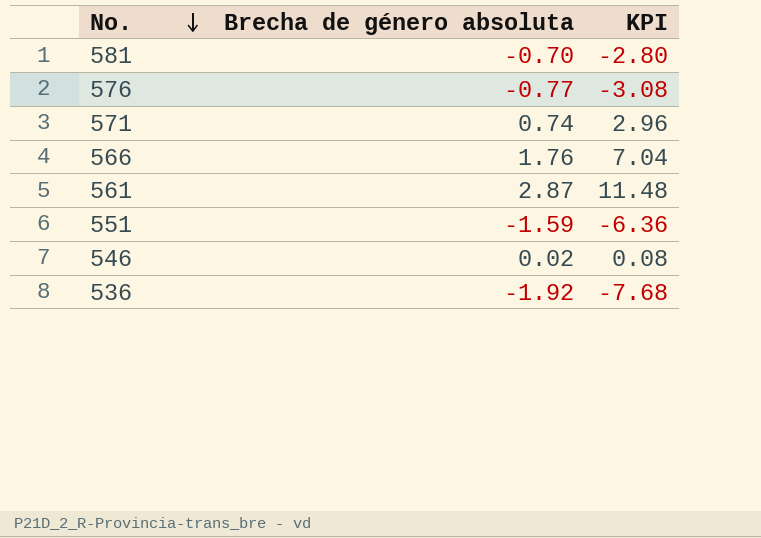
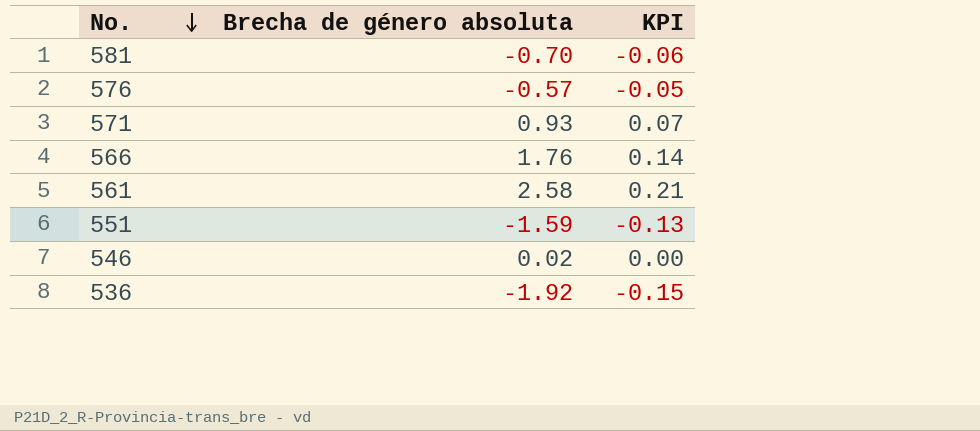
column KPI | formula: [Brecha de género absoluta] * 4 -> [Brecha de género absoluta] * 0.08
576 | Brecha de género absoluta: -0.77 -> -0.57
571 | Brecha de género absoluta: 0.74 -> 0.93
561 | Brecha de género absoluta: 2.87 -> 2.58

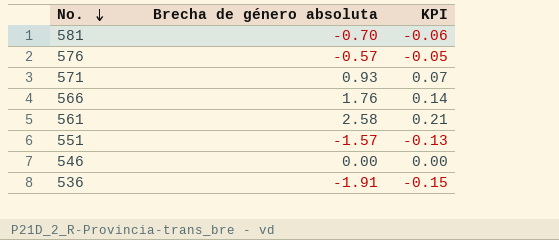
551 | Brecha de género absoluta: -1.59 -> -1.57
546 | Brecha de género absoluta: 0.02 -> 0.00
536 | Brecha de género absoluta: -1.92 -> -1.91

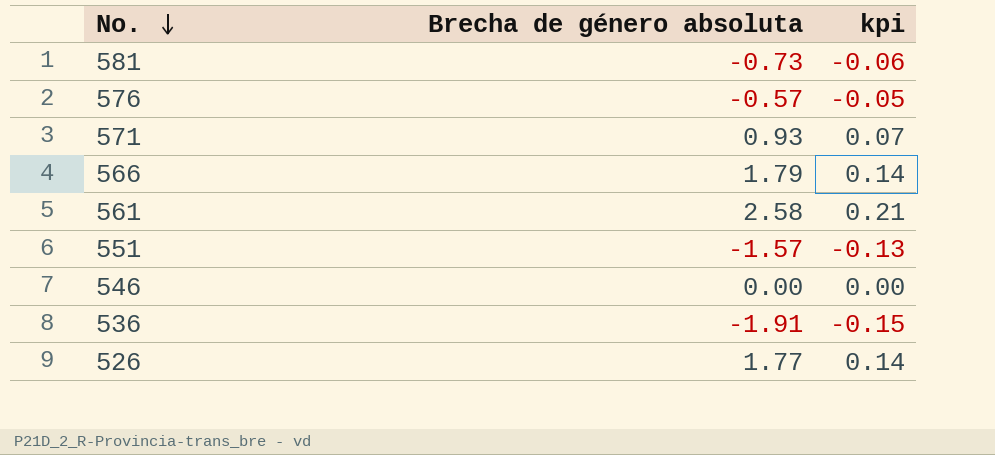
column name: KPI -> kpi
581 | Brecha de género absoluta: -0.70 -> -0.73
566 | Brecha de género absoluta: 1.76 -> 1.79
row 526: none -> 1.77 | 0.14

